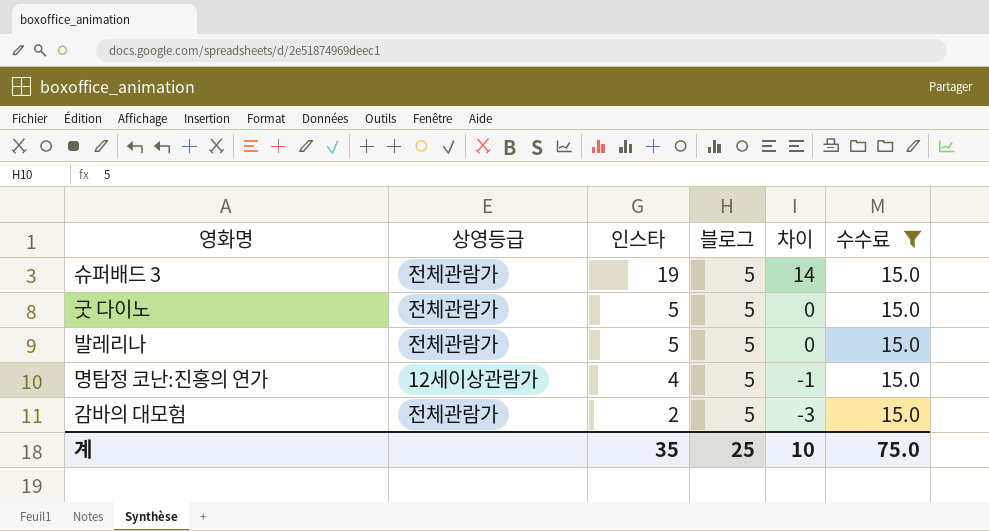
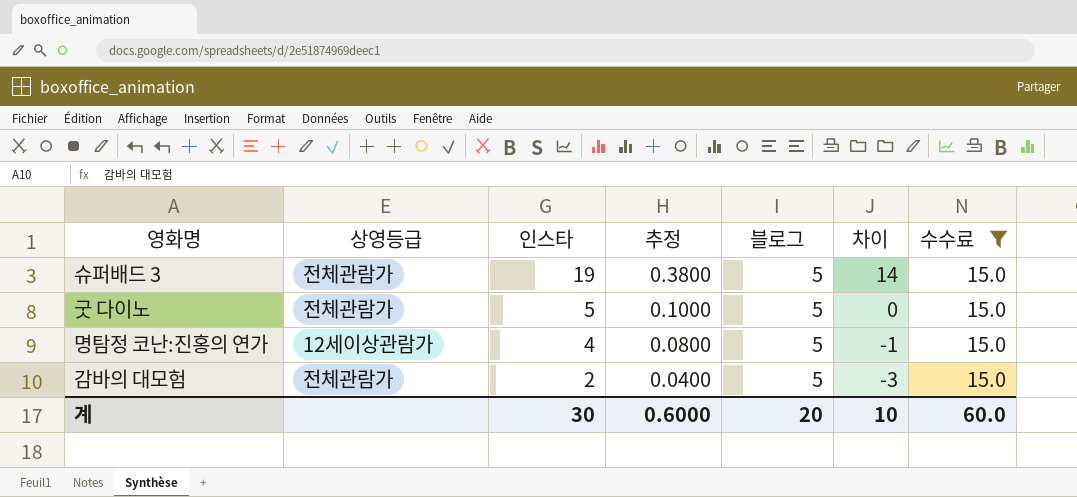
column 추정 | formula: none -> [인스타] * 0.02
row 발레리나: 전체관람가 | 5 | 5 | 0 | 15.0 -> none
계 | 인스타: 35 -> 30
계 | 블로그: 25 -> 20
계 | 수수료: 75.0 -> 60.0

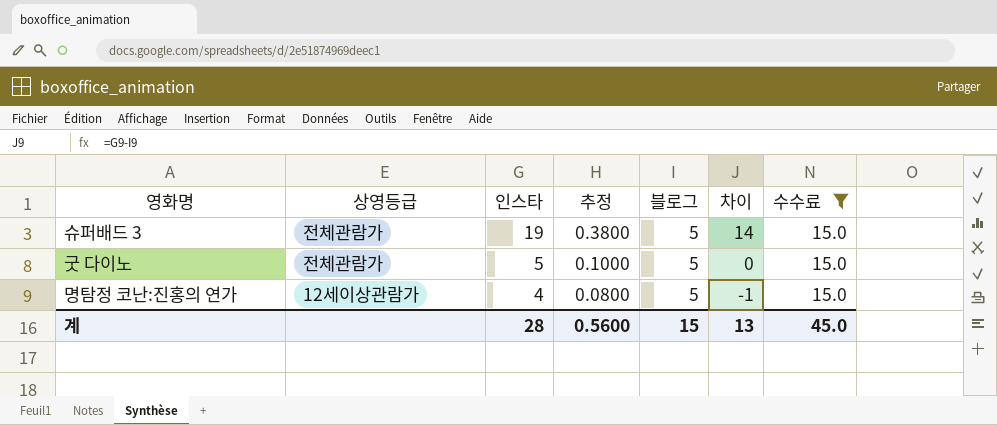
row 감바의 대모험: 전체관람가 | 2 | 0.0400 | 5 | -3 | 15.0 -> none
계 | 인스타: 30 -> 28
계 | 추정: 0.6000 -> 0.5600
계 | 블로그: 20 -> 15
계 | 차이: 10 -> 13
계 | 수수료: 60.0 -> 45.0

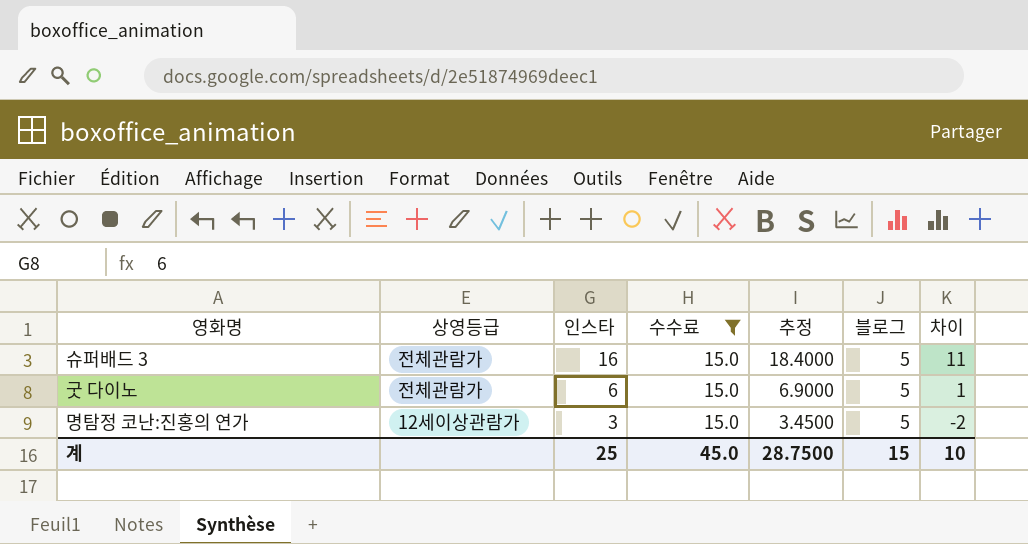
column 수수료 | position: 7 -> 4
column 추정 | formula: [인스타] * 0.02 -> [인스타] * 1.15
슈퍼배드 3 | 인스타: 19 -> 16
슈퍼배드 3 | 차이: 14 -> 11
굿 다이노 | 인스타: 5 -> 6
굿 다이노 | 차이: 0 -> 1
명탐정 코난:진홍의 연가 | 인스타: 4 -> 3
명탐정 코난:진홍의 연가 | 차이: -1 -> -2
계 | 인스타: 28 -> 25
계 | 추정: 0.5600 -> 28.7500
계 | 차이: 13 -> 10

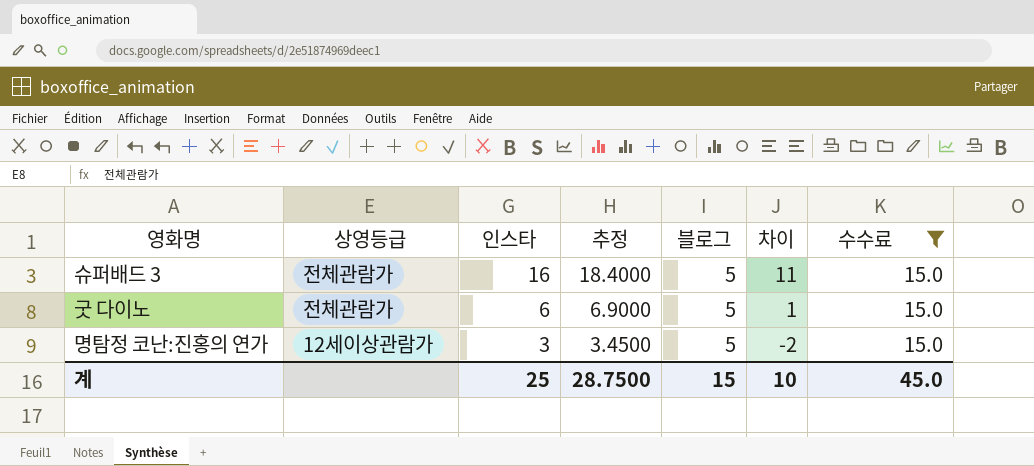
column 수수료 | position: 4 -> 7

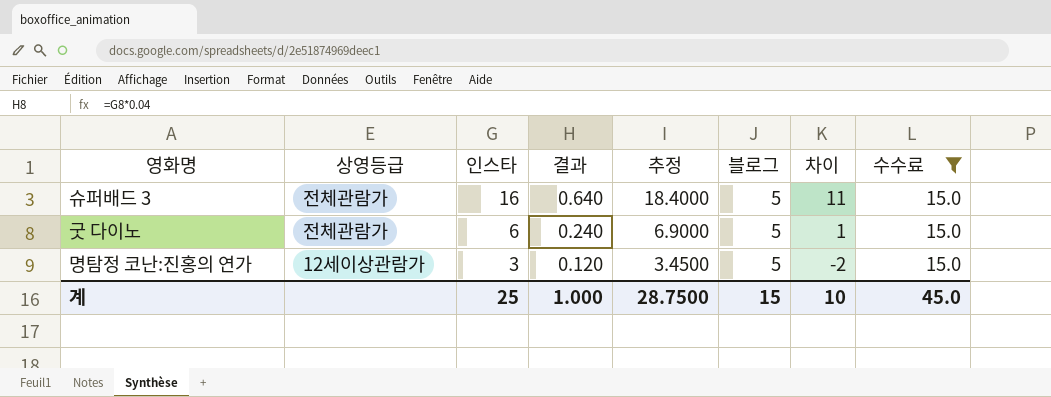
column 결과 | formula: none -> [인스타] * 0.04

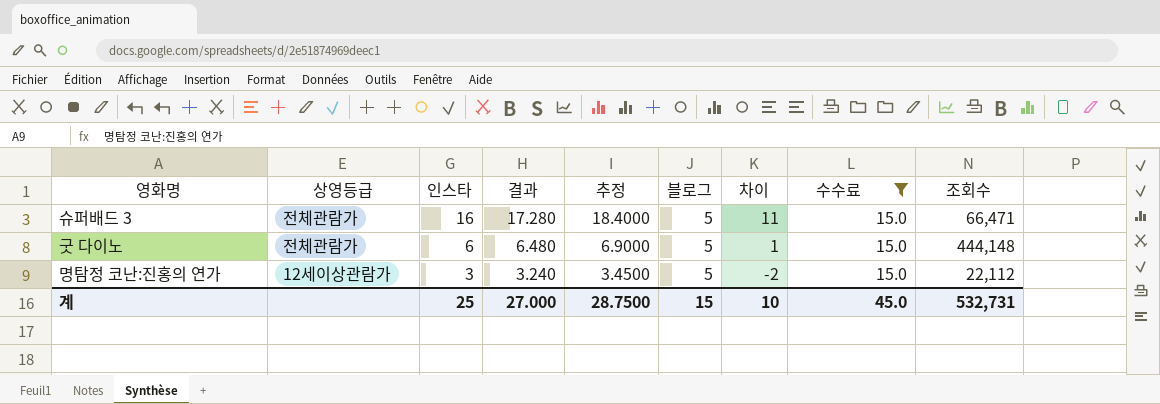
column 결과 | formula: [인스타] * 0.04 -> [인스타] * 1.08
column 조회수 | position: none -> 9
계 | 결과: 1.000 -> 27.000

